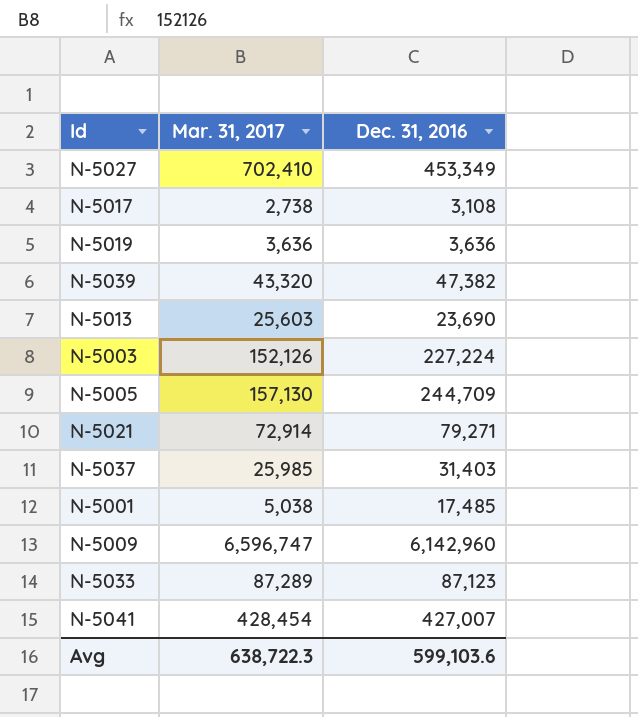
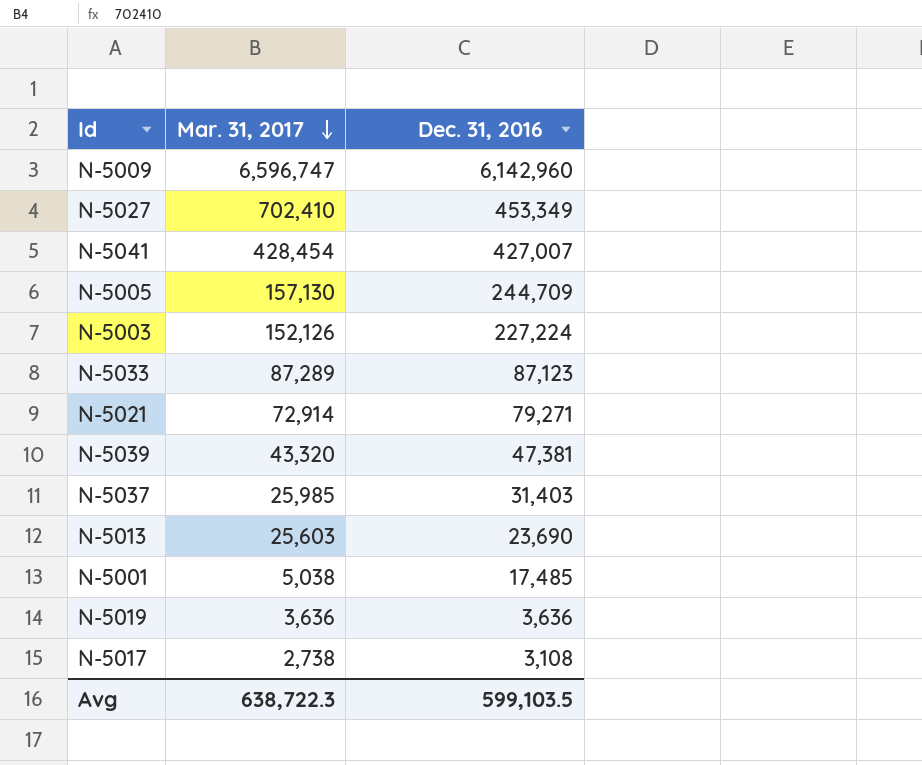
row order: none -> Mar. 31, 2017 descending
N-5039 | Dec. 31, 2016: 47,382 -> 47,381
Avg | Dec. 31, 2016: 599,103.6 -> 599,103.5

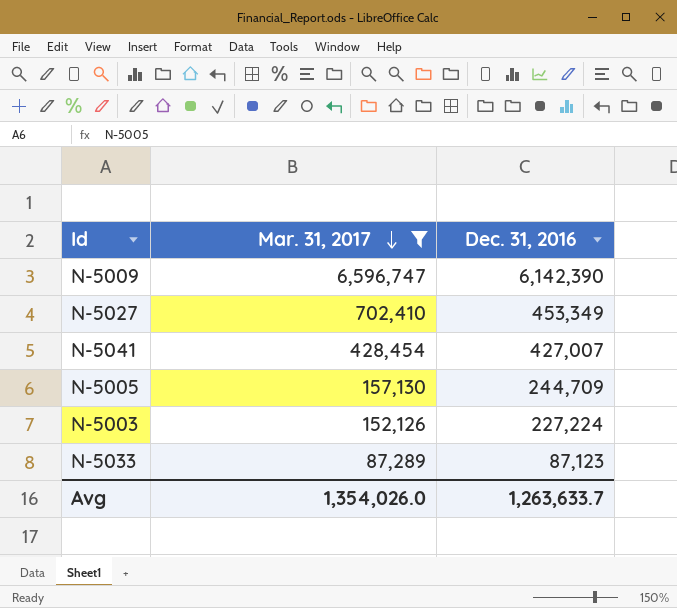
filter: none -> Mar. 31, 2017 >= 87,289
N-5009 | Dec. 31, 2016: 6,142,960 -> 6,142,390
Avg | Mar. 31, 2017: 638,722.3 -> 1,354,026.0
Avg | Dec. 31, 2016: 599,103.5 -> 1,263,633.7

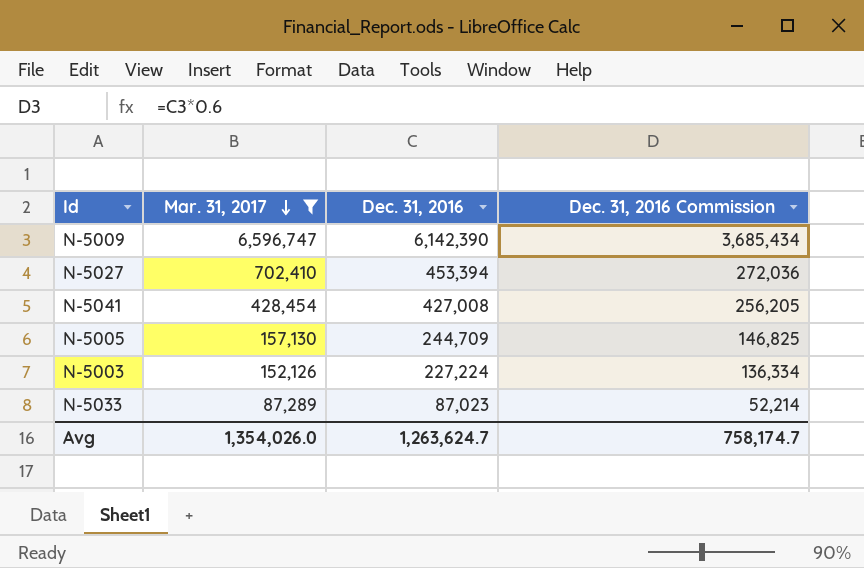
column Dec. 31, 2016 Commission | formula: none -> [Dec. 31, 2016] * 0.6
N-5027 | Dec. 31, 2016: 453,349 -> 453,394
N-5041 | Dec. 31, 2016: 427,007 -> 427,008
N-5033 | Dec. 31, 2016: 87,123 -> 87,023
Avg | Dec. 31, 2016: 1,263,633.7 -> 1,263,624.7

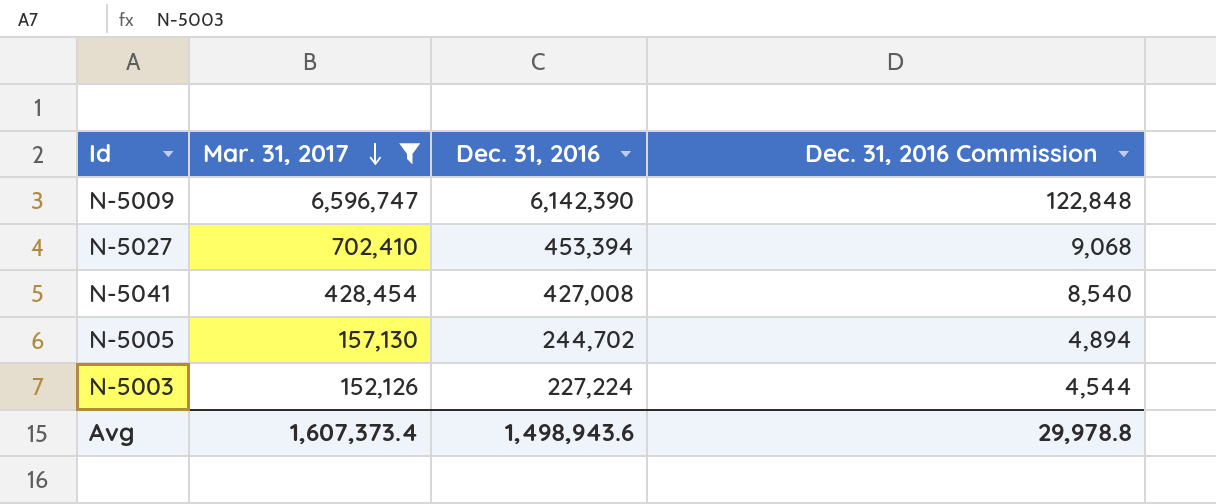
column Dec. 31, 2016 Commission | formula: [Dec. 31, 2016] * 0.6 -> [Dec. 31, 2016] * 0.02
row N-5033: 87,289 | 87,023 | 52,214 -> none
N-5005 | Dec. 31, 2016: 244,709 -> 244,702
Avg | Mar. 31, 2017: 1,354,026.0 -> 1,607,373.4
Avg | Dec. 31, 2016: 1,263,624.7 -> 1,498,943.6
Avg | Dec. 31, 2016 Commission: 758,174.7 -> 29,978.8

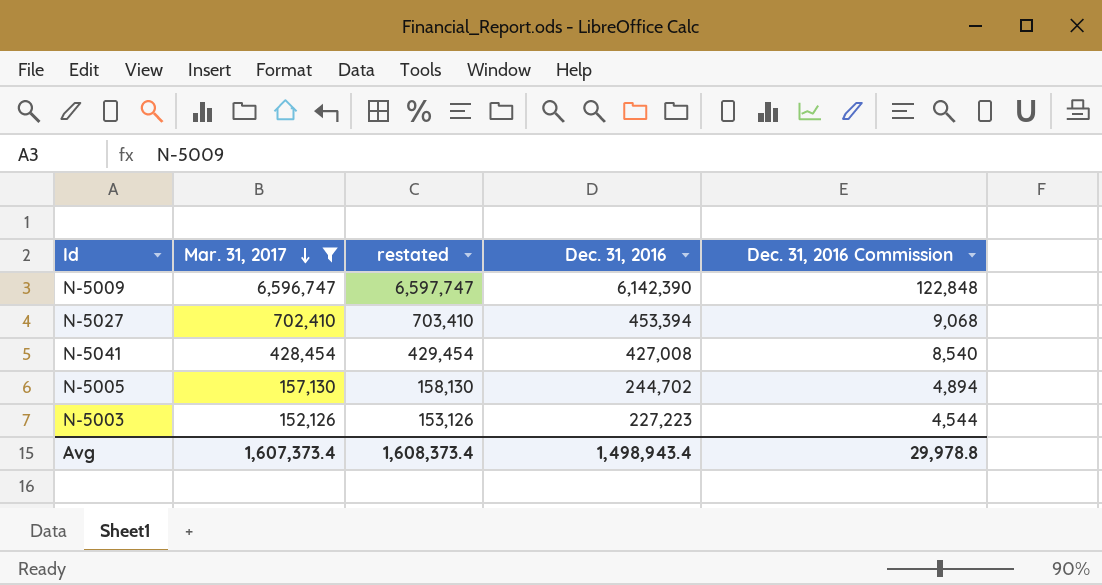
column restated | formula: none -> [Mar. 31, 2017] + 1000
N-5003 | Dec. 31, 2016: 227,224 -> 227,223
Avg | Dec. 31, 2016: 1,498,943.6 -> 1,498,943.4

